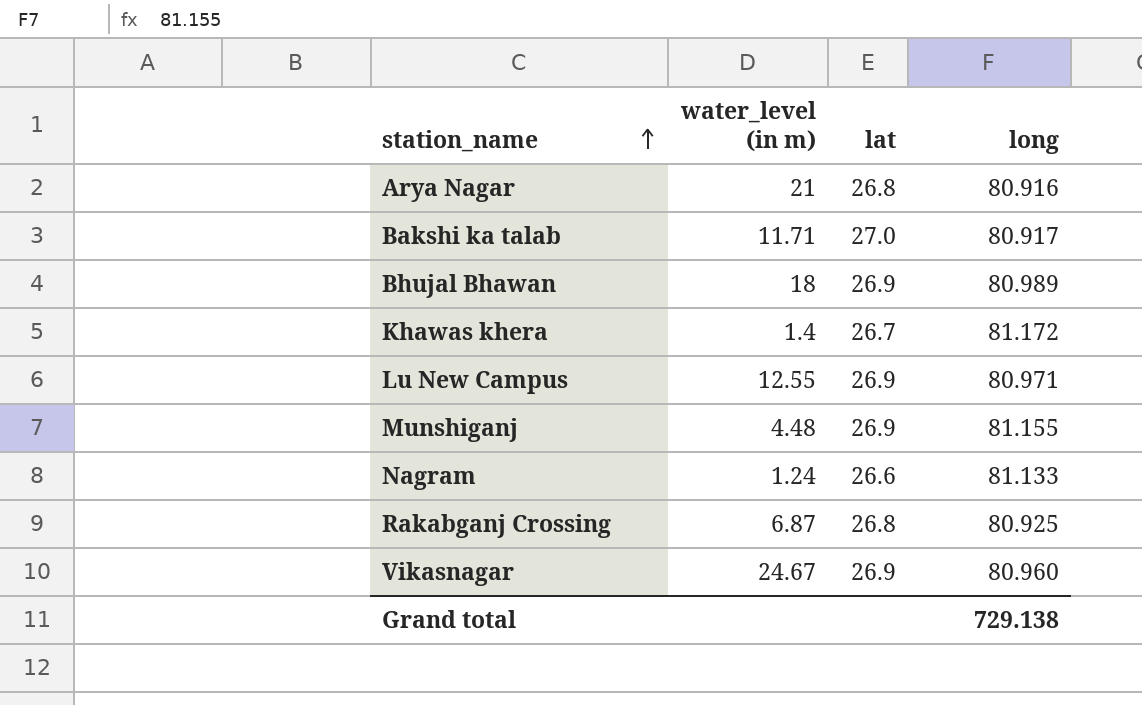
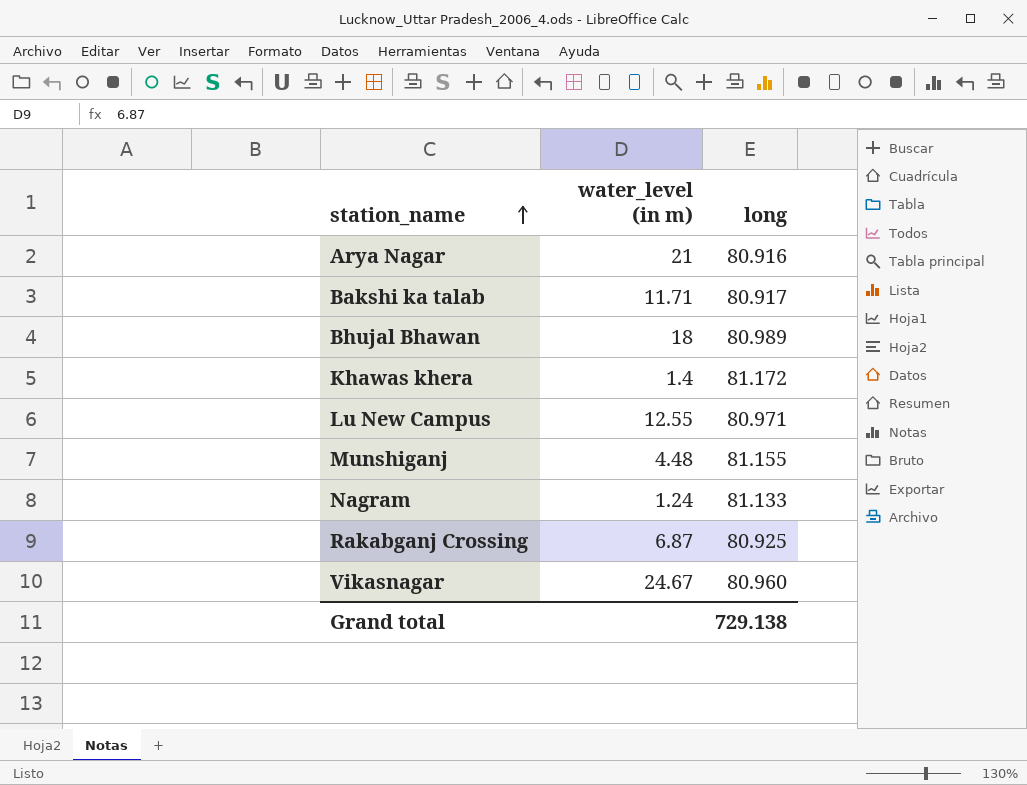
column lat | position: 3 -> none

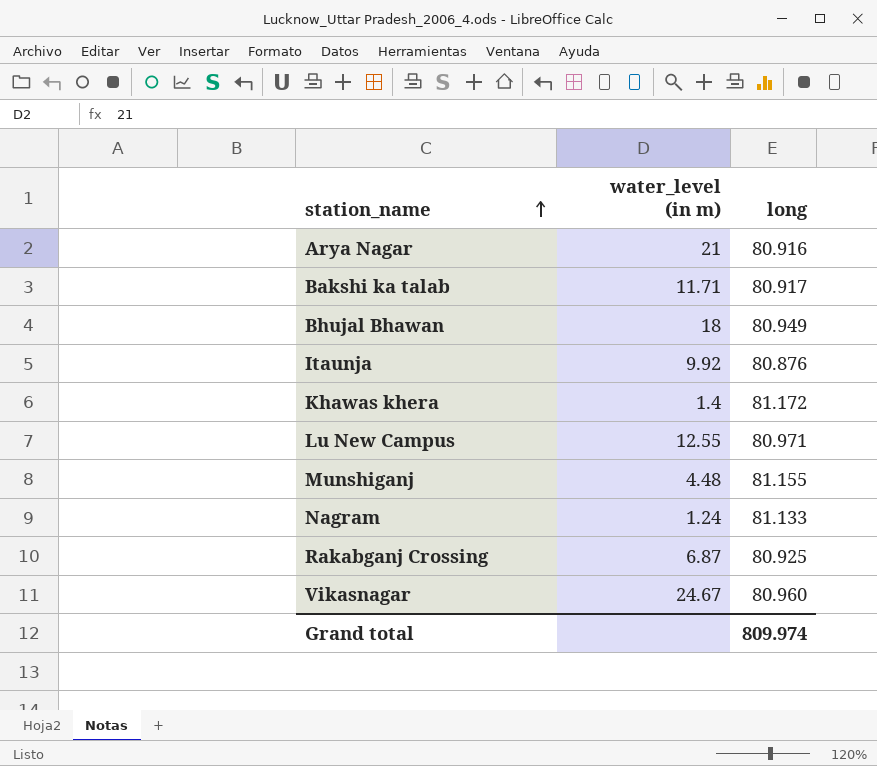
Bhujal Bhawan | long: 80.989 -> 80.949
row Itaunja: none -> 9.92 | 80.876
Grand total | long: 729.138 -> 809.974

